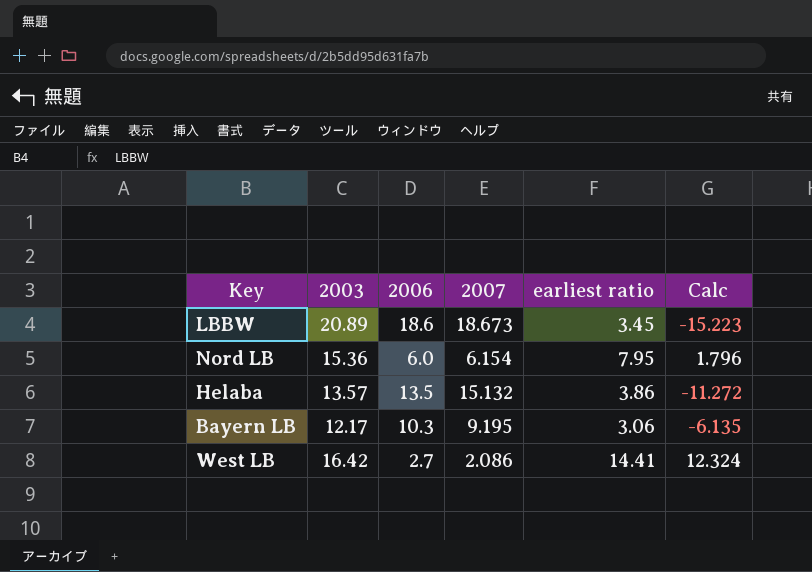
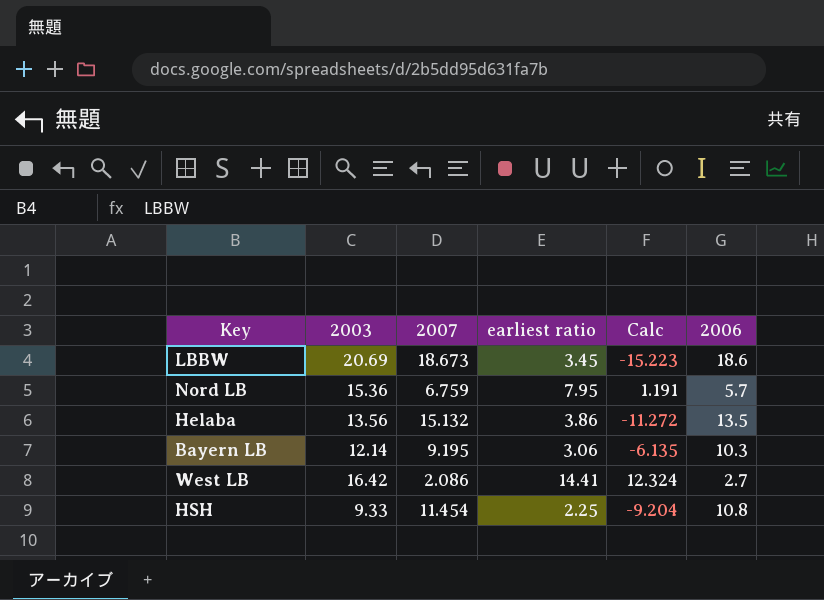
column 2006 | position: 3 -> 6
LBBW | 2003: 20.89 -> 20.69
Nord LB | 2007: 6.154 -> 6.759
Nord LB | Calc: 1.796 -> 1.191
Nord LB | 2006: 6.0 -> 5.7
Helaba | 2003: 13.57 -> 13.56
Bayern LB | 2003: 12.17 -> 12.14
row HSH: none -> 9.33 | 11.454 | 2.25 | -9.204 | 10.8

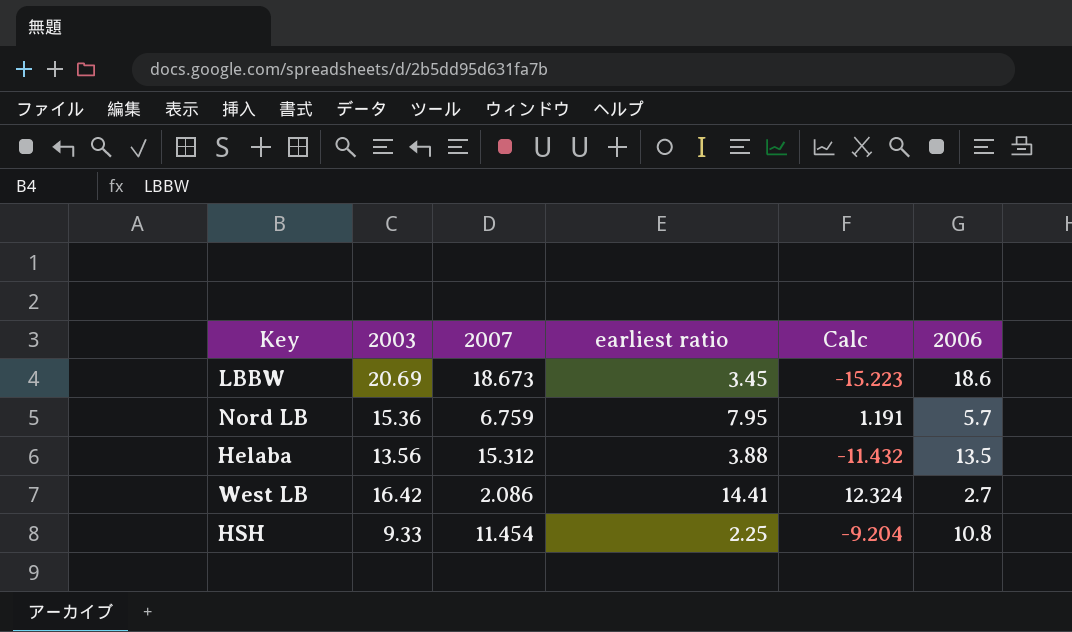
row Bayern LB: 12.14 | 9.195 | 3.06 | -6.135 | 10.3 -> none
Helaba | 2007: 15.132 -> 15.312
Helaba | earliest ratio: 3.86 -> 3.88
Helaba | Calc: -11.272 -> -11.432

